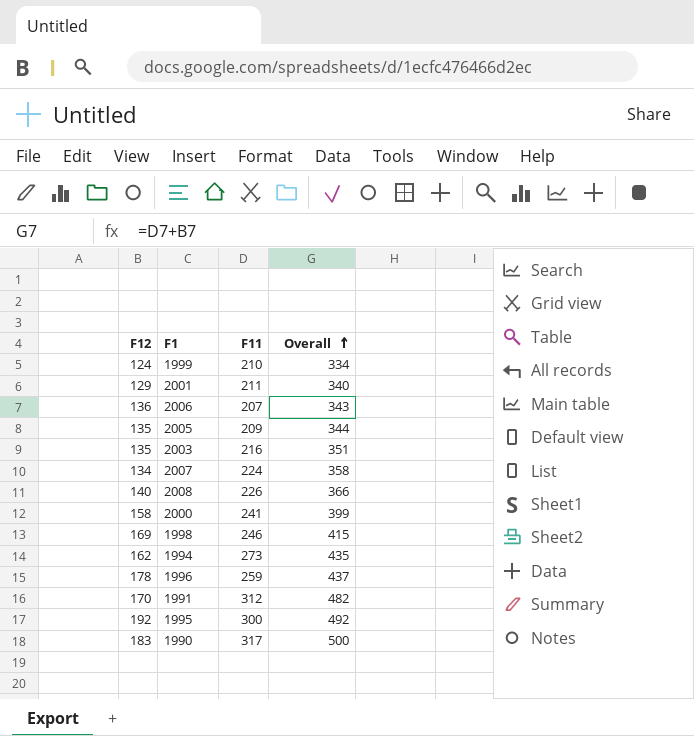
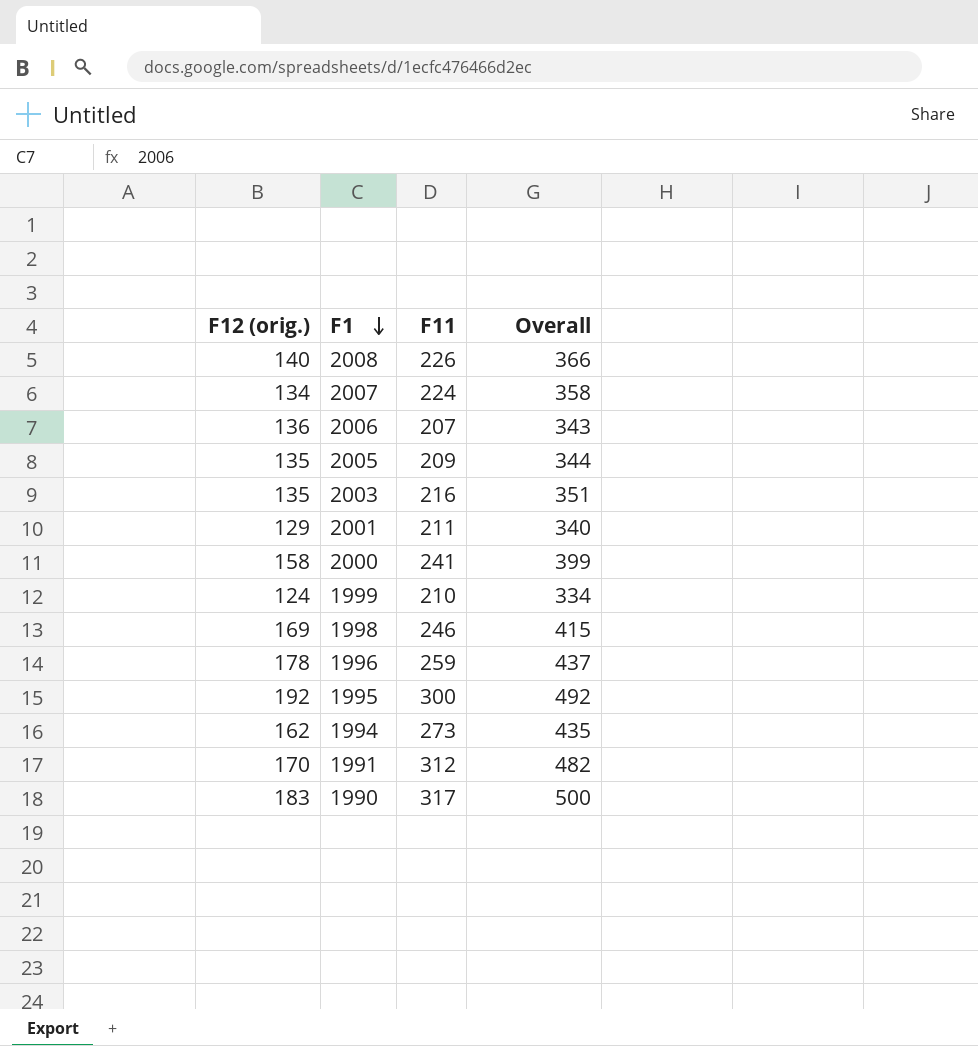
row order: Overall ascending -> F1 descending
column name: F12 -> F12 (orig.)

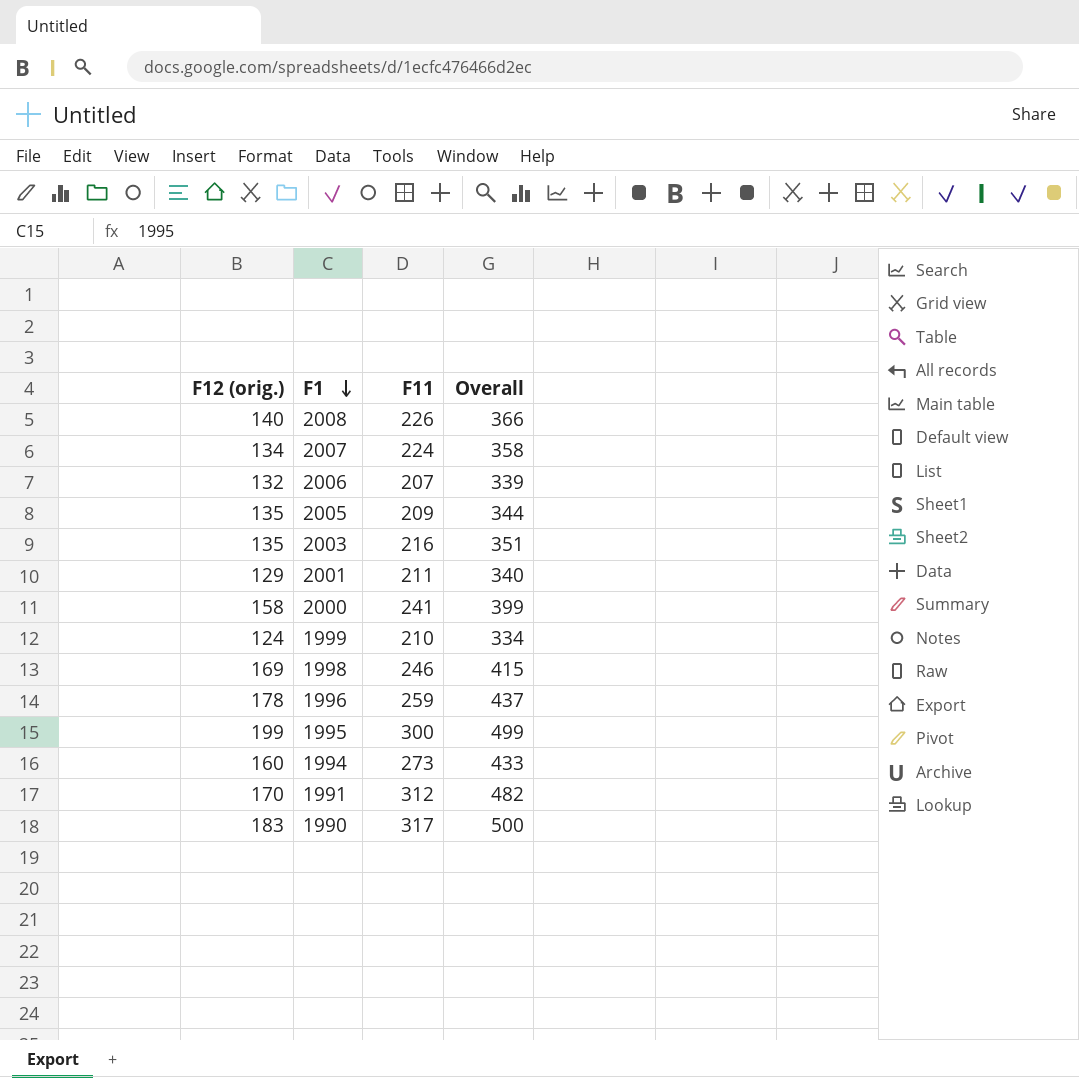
2006 | F12 (orig.): 136 -> 132
2006 | Overall: 343 -> 339
1995 | F12 (orig.): 192 -> 199
1995 | Overall: 492 -> 499
1994 | F12 (orig.): 162 -> 160
1994 | Overall: 435 -> 433

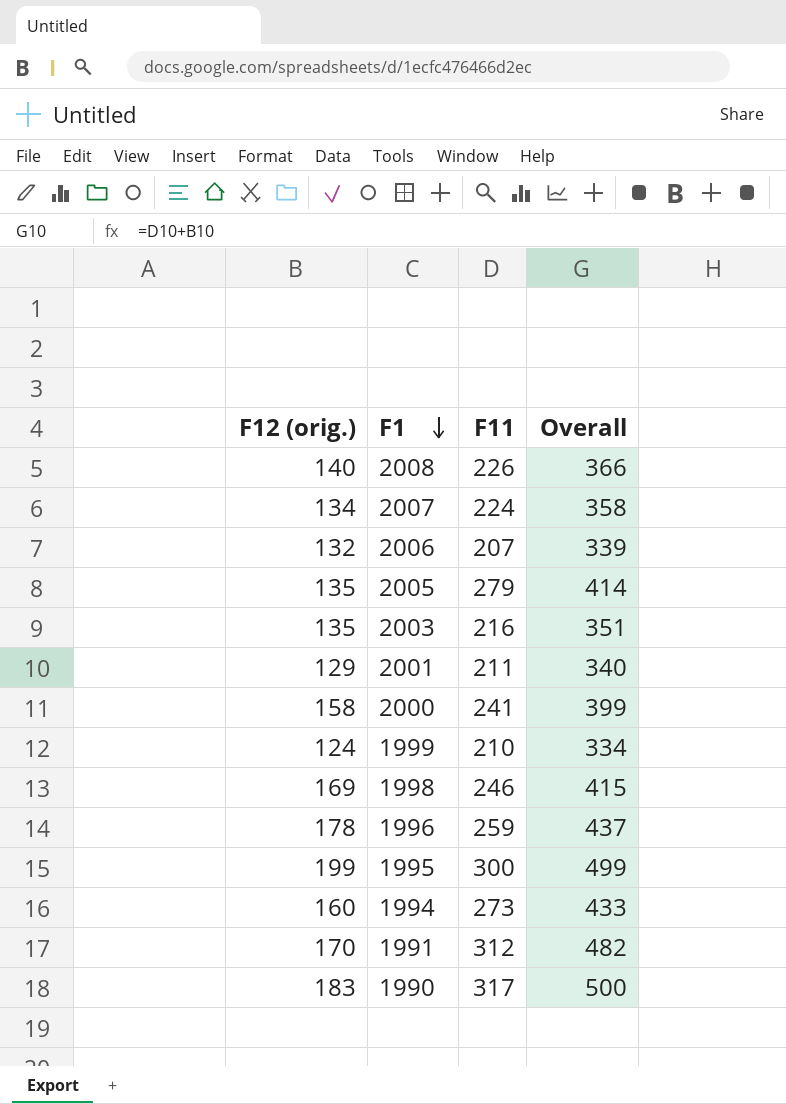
2005 | F11: 209 -> 279
2005 | Overall: 344 -> 414

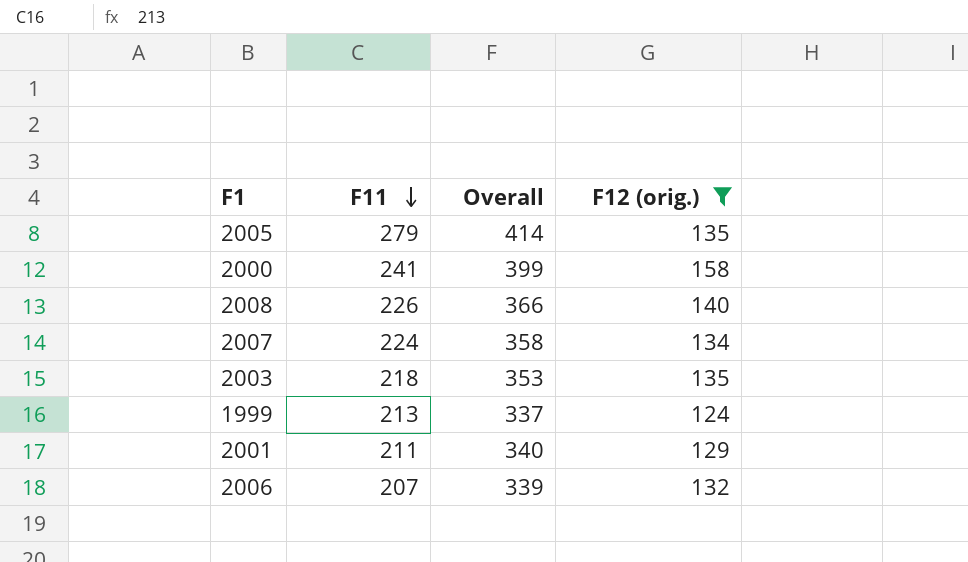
filter: none -> F12 (orig.) <= 158
row order: F1 descending -> F11 descending
column F12 (orig.) | position: 1 -> 4
2003 | F11: 216 -> 218
2003 | Overall: 351 -> 353
1999 | F11: 210 -> 213
1999 | Overall: 334 -> 337

